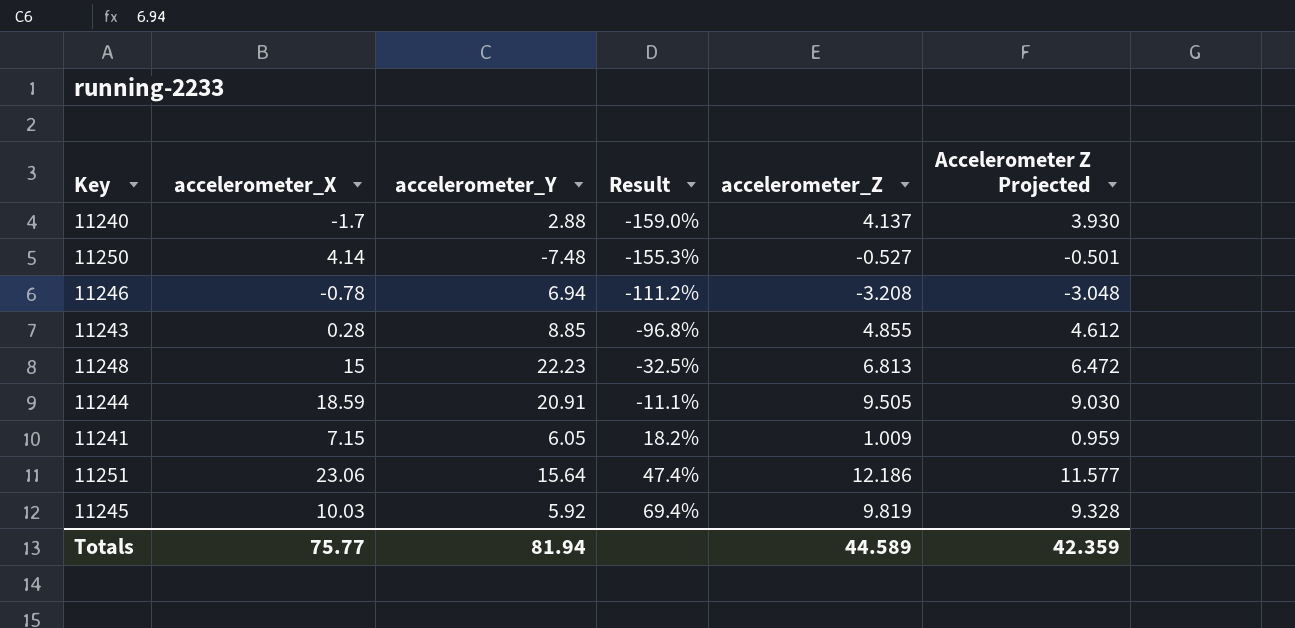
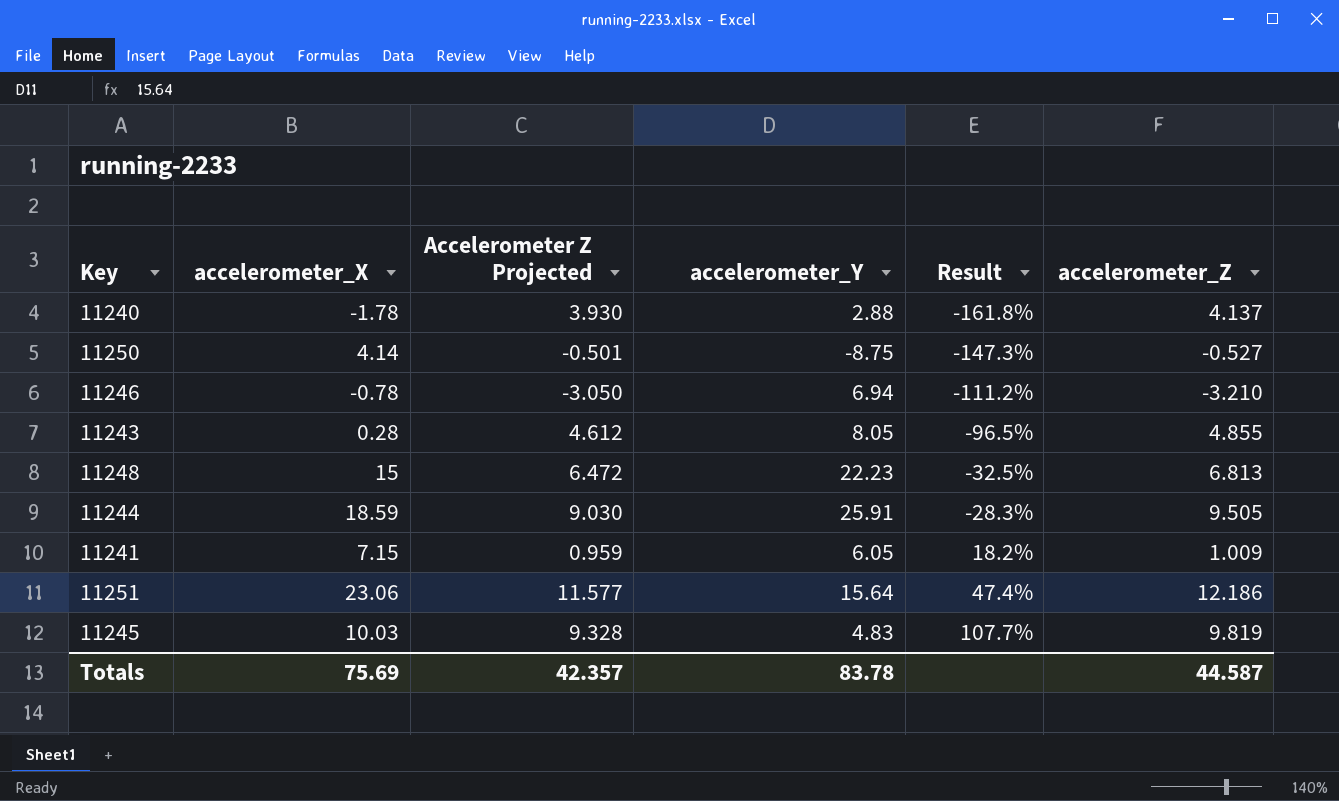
column Accelerometer Z Projected | position: 6 -> 3
11240 | accelerometer_X: -1.7 -> -1.78
11240 | Result: -159.0% -> -161.8%
11250 | accelerometer_Y: -7.48 -> -8.75
11250 | Result: -155.3% -> -147.3%
11246 | Accelerometer Z Projected: -3.048 -> -3.050
11246 | accelerometer_Z: -3.208 -> -3.210
11243 | accelerometer_Y: 8.85 -> 8.05
11243 | Result: -96.8% -> -96.5%
11244 | accelerometer_Y: 20.91 -> 25.91
11244 | Result: -11.1% -> -28.3%
11245 | accelerometer_Y: 5.92 -> 4.83
11245 | Result: 69.4% -> 107.7%
Totals | accelerometer_X: 75.77 -> 75.69
Totals | Accelerometer Z Projected: 42.359 -> 42.357
Totals | accelerometer_Y: 81.94 -> 83.78
Totals | accelerometer_Z: 44.589 -> 44.587

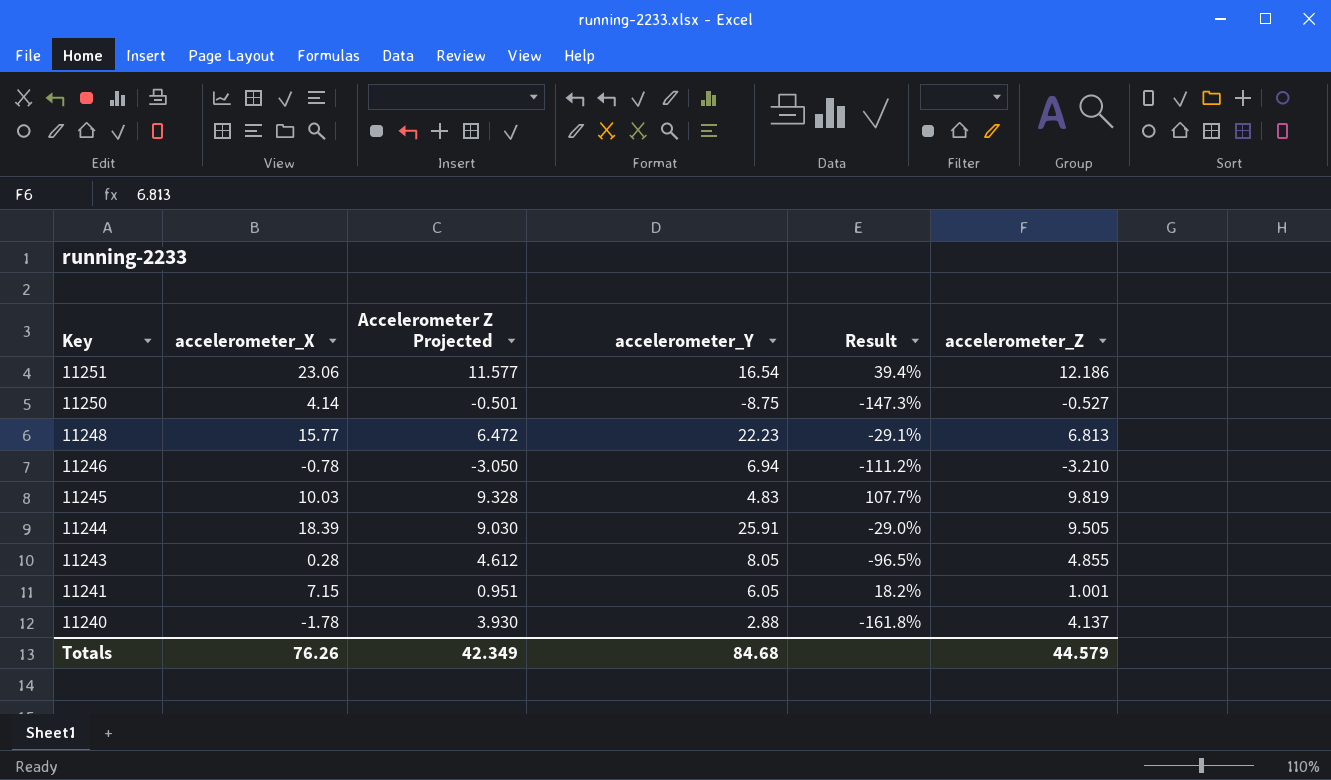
row order: Result ascending -> Key descending
11251 | accelerometer_Y: 15.64 -> 16.54
11251 | Result: 47.4% -> 39.4%
11248 | accelerometer_X: 15 -> 15.77
11248 | Result: -32.5% -> -29.1%
11244 | accelerometer_X: 18.59 -> 18.39
11244 | Result: -28.3% -> -29.0%
11241 | Accelerometer Z Projected: 0.959 -> 0.951
11241 | accelerometer_Z: 1.009 -> 1.001
Totals | accelerometer_X: 75.69 -> 76.26
Totals | Accelerometer Z Projected: 42.357 -> 42.349
Totals | accelerometer_Y: 83.78 -> 84.68
Totals | accelerometer_Z: 44.587 -> 44.579

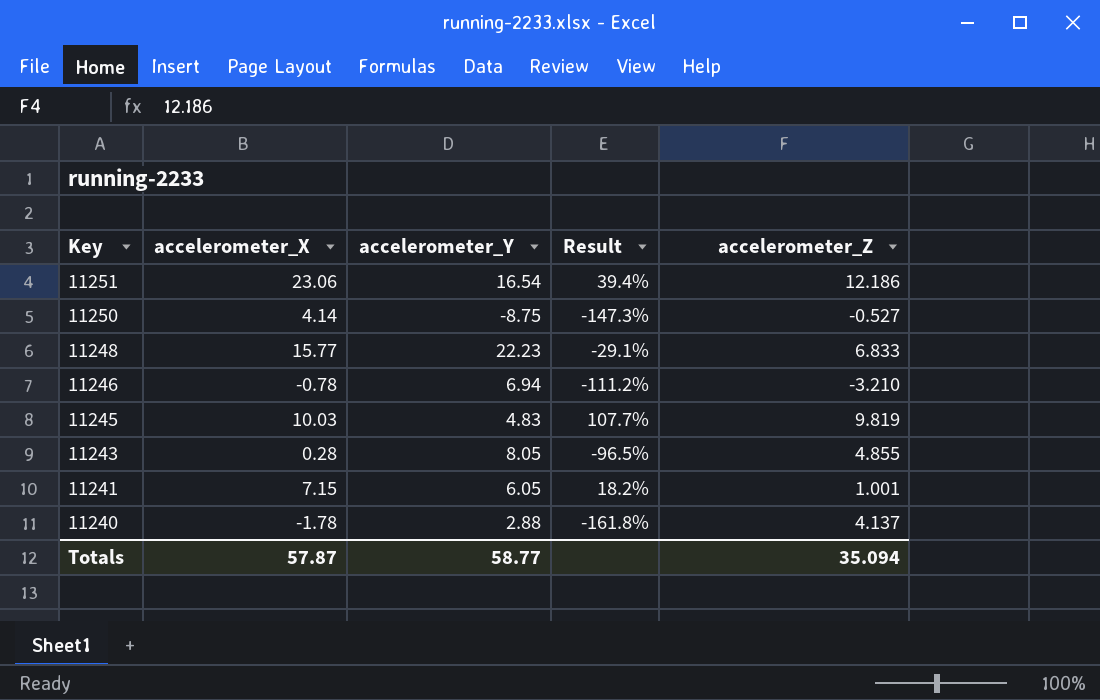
column Accelerometer Z Projected | formula: [accelerometer_Z] * 0.95 -> none
row 11244: 18.39 | 9.030 | 25.91 | -29.0% | 9.505 -> none
11248 | accelerometer_Z: 6.813 -> 6.833
Totals | accelerometer_X: 76.26 -> 57.87
Totals | accelerometer_Y: 84.68 -> 58.77
Totals | accelerometer_Z: 44.579 -> 35.094

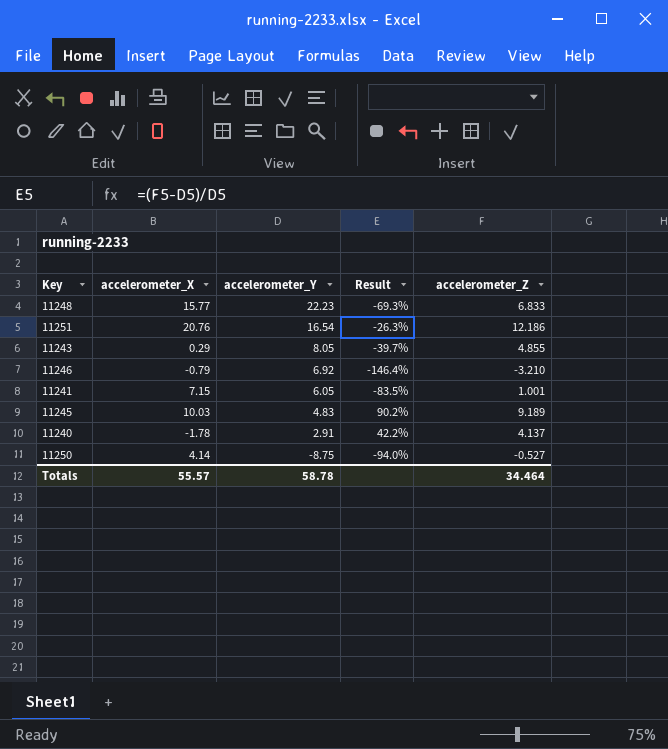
row order: Key descending -> accelerometer_Y descending
column Result | formula: ([accelerometer_X] - [accelerometer_Y]) / [accelerometer_Y] -> ([accelerometer_Z] - [accelerometer_Y]) / [accelerometer_Y]
11251 | accelerometer_X: 23.06 -> 20.76
11243 | accelerometer_X: 0.28 -> 0.29
11246 | accelerometer_X: -0.78 -> -0.79
11246 | accelerometer_Y: 6.94 -> 6.92
11245 | accelerometer_Z: 9.819 -> 9.189
11240 | accelerometer_Y: 2.88 -> 2.91
Totals | accelerometer_X: 57.87 -> 55.57
Totals | accelerometer_Y: 58.77 -> 58.78
Totals | accelerometer_Z: 35.094 -> 34.464

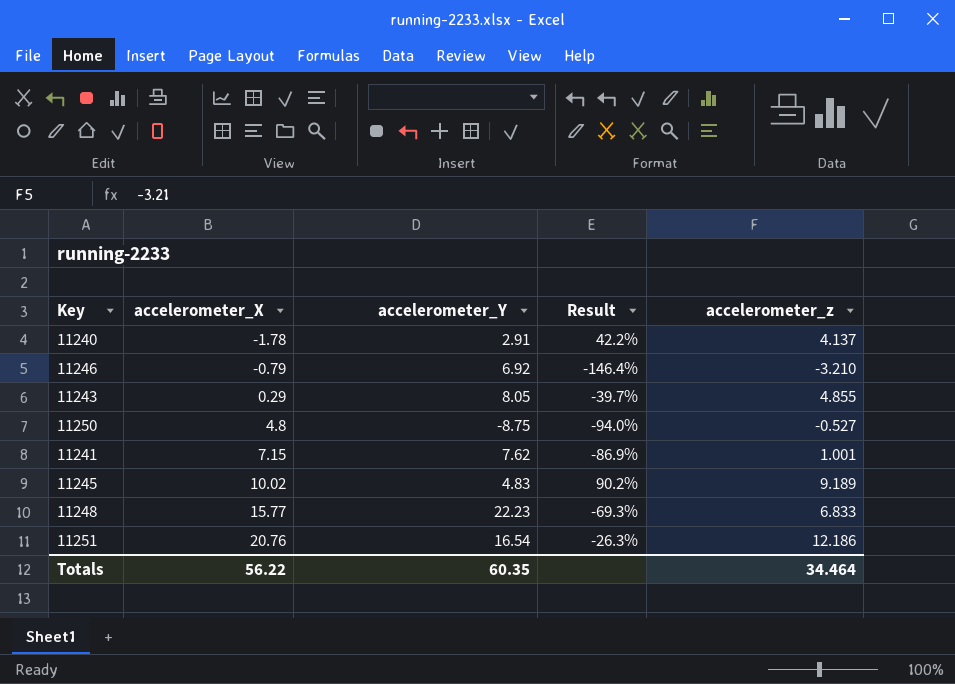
row order: accelerometer_Y descending -> accelerometer_X ascending
column name: accelerometer_Z -> accelerometer_z
11250 | accelerometer_X: 4.14 -> 4.8
11241 | accelerometer_Y: 6.05 -> 7.62
11241 | Result: -83.5% -> -86.9%
11245 | accelerometer_X: 10.03 -> 10.02
Totals | accelerometer_X: 55.57 -> 56.22
Totals | accelerometer_Y: 58.78 -> 60.35

